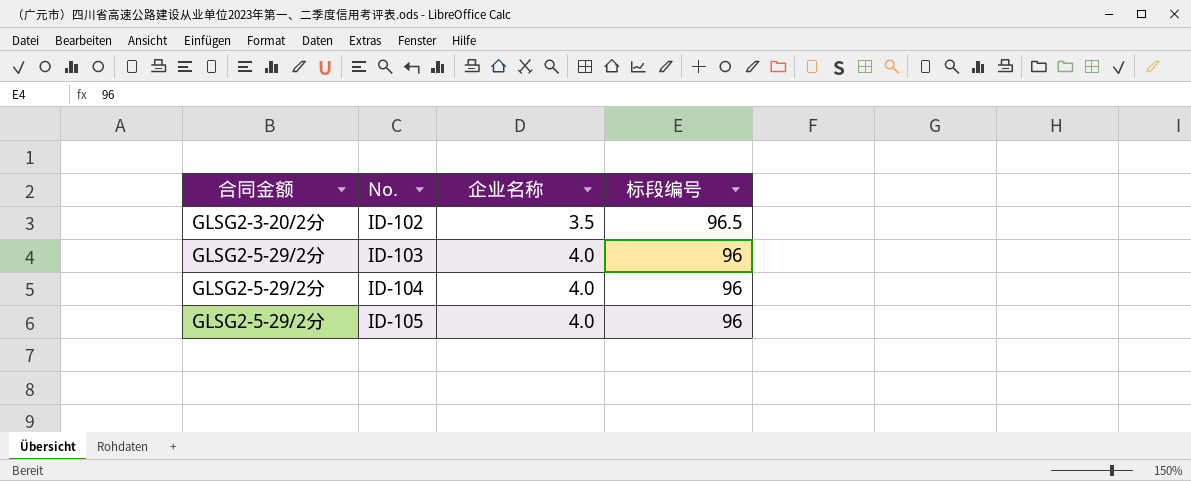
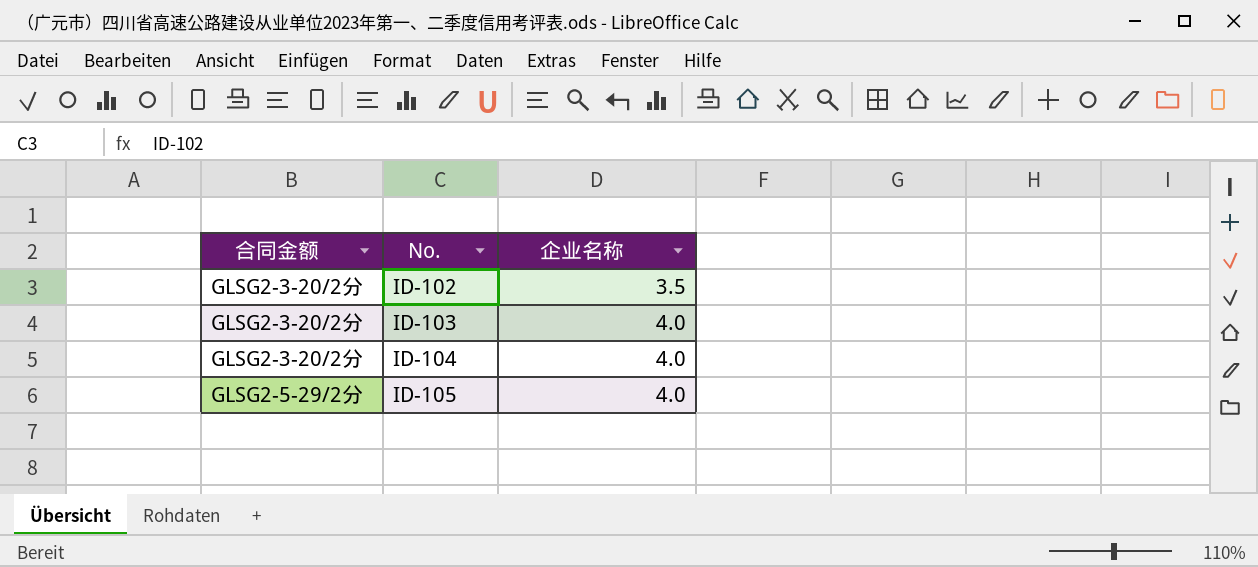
column 标段编号 | position: 4 -> none
ID-103 | 合同金额: GLSG2-5-29/2分 -> GLSG2-3-20/2分
ID-104 | 合同金额: GLSG2-5-29/2分 -> GLSG2-3-20/2分

